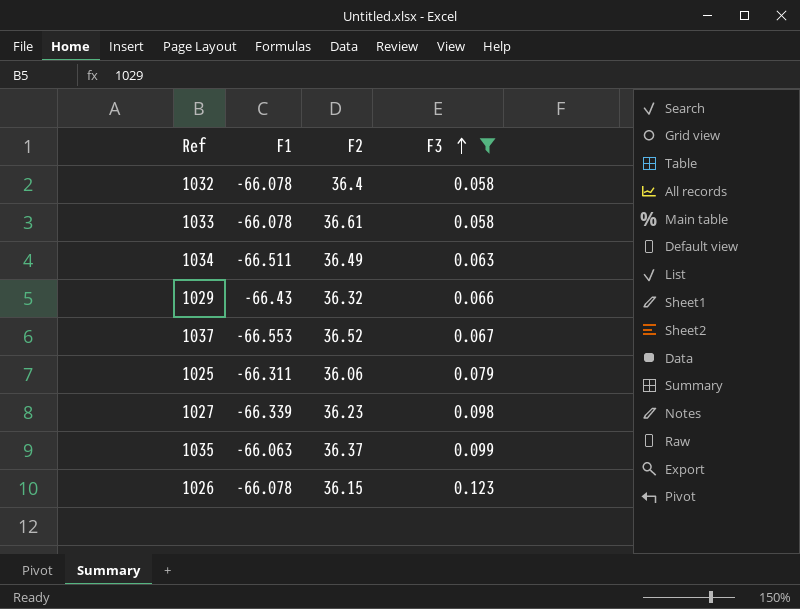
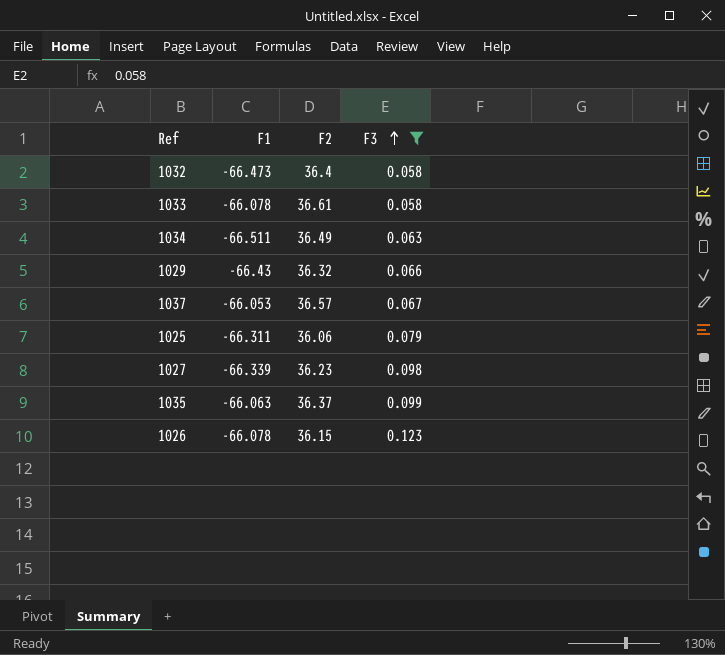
1032 | F1: -66.078 -> -66.473
1037 | F1: -66.553 -> -66.053
1037 | F2: 36.52 -> 36.57

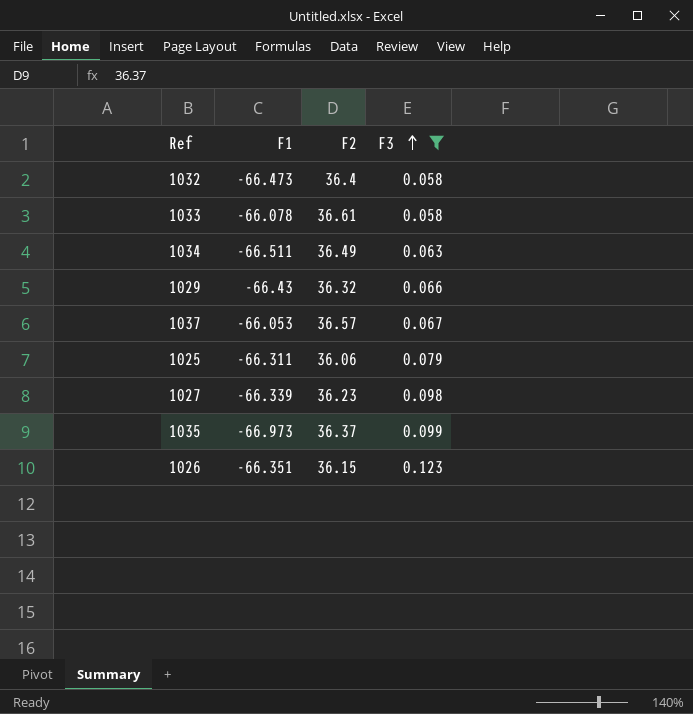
1035 | F1: -66.063 -> -66.973
1026 | F1: -66.078 -> -66.351

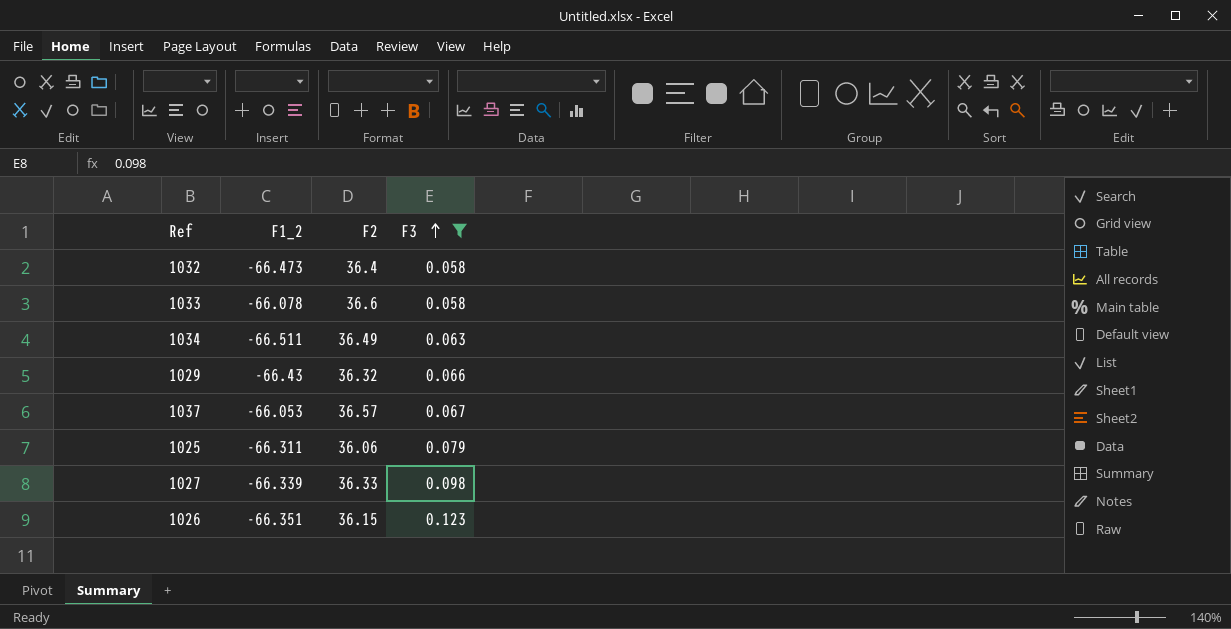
column name: F1 -> F1_2
row 1035: -66.973 | 36.37 | 0.099 -> none
1033 | F2: 36.61 -> 36.6
1027 | F2: 36.23 -> 36.33

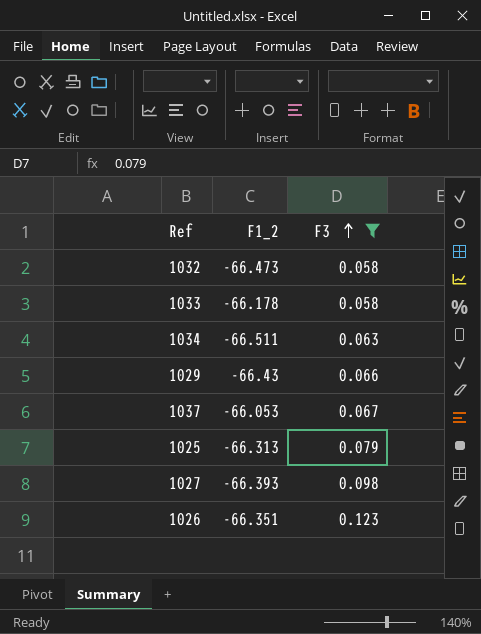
column F2 | position: 3 -> none
1033 | F1_2: -66.078 -> -66.178
1025 | F1_2: -66.311 -> -66.313
1027 | F1_2: -66.339 -> -66.393

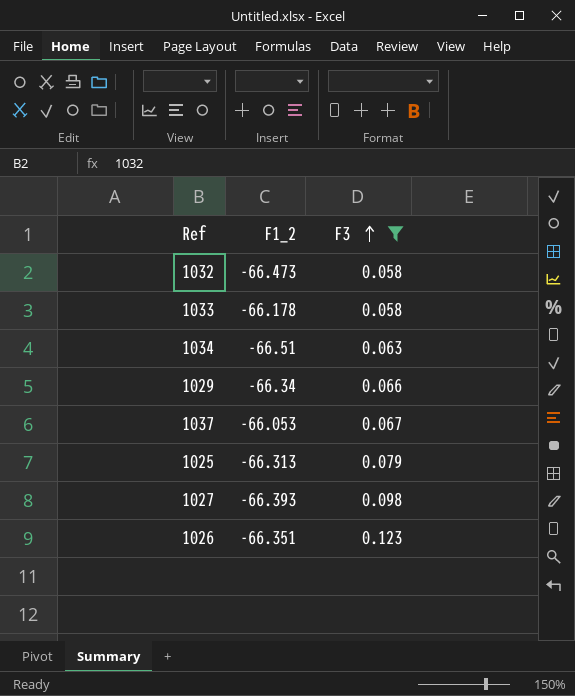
1034 | F1_2: -66.511 -> -66.51
1029 | F1_2: -66.43 -> -66.34

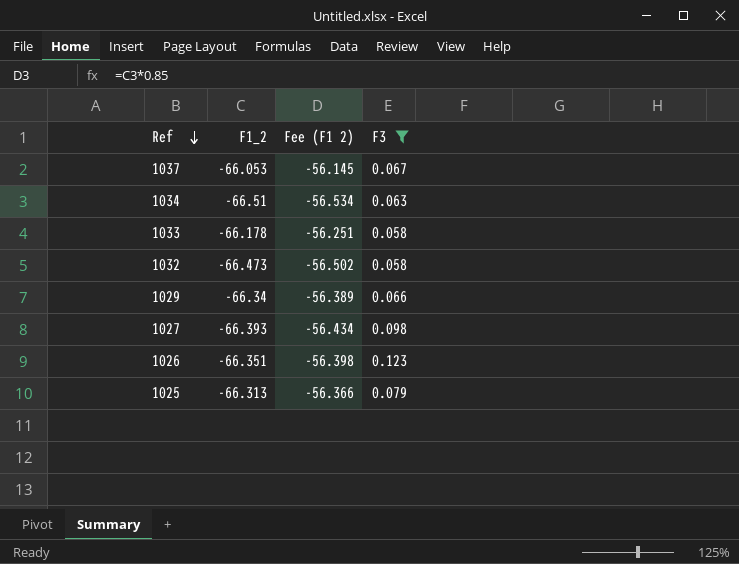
row order: F3 ascending -> Ref descending
column Fee (F1 2) | formula: none -> [F1_2] * 0.85

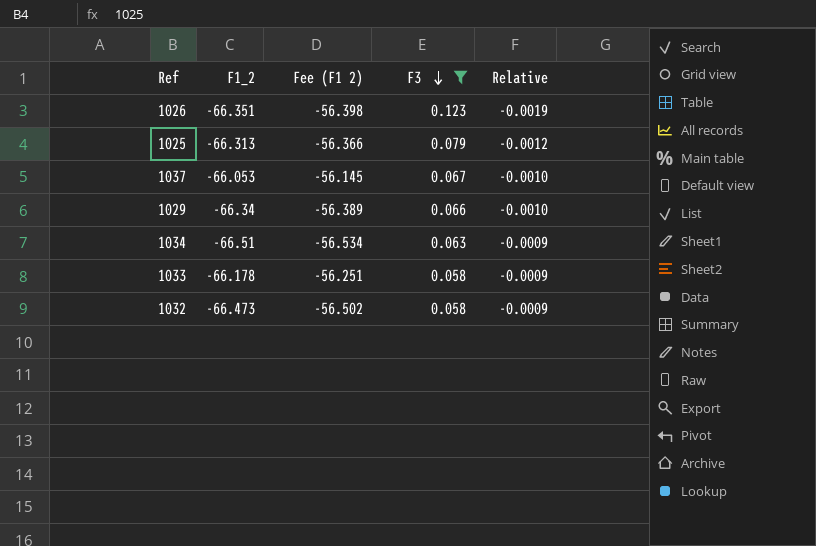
row order: Ref descending -> F3 descending
column Relative | formula: none -> [F3] / [F1_2]
row 1027: -66.393 | -56.434 | 0.098 -> none

